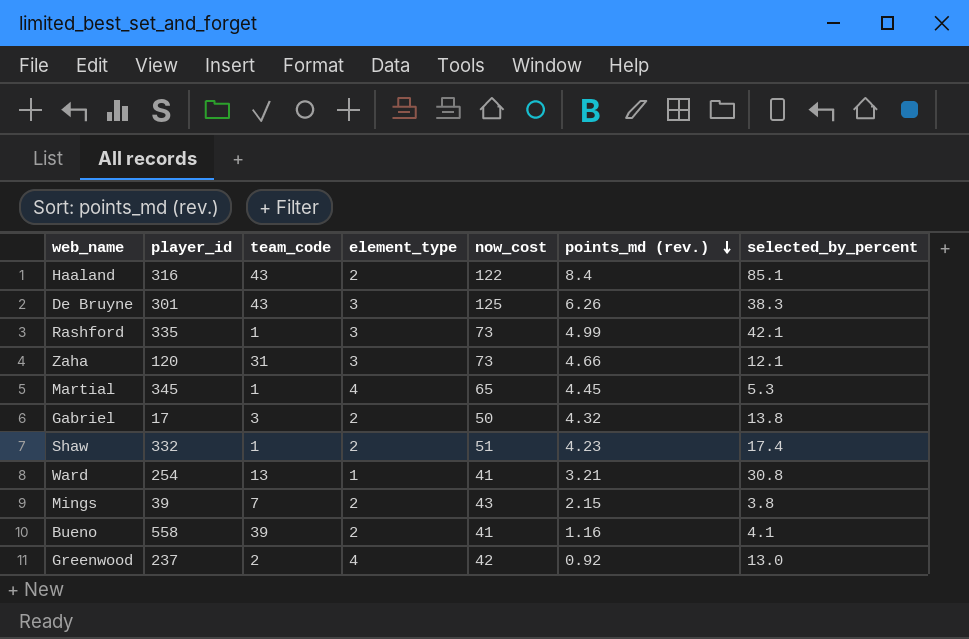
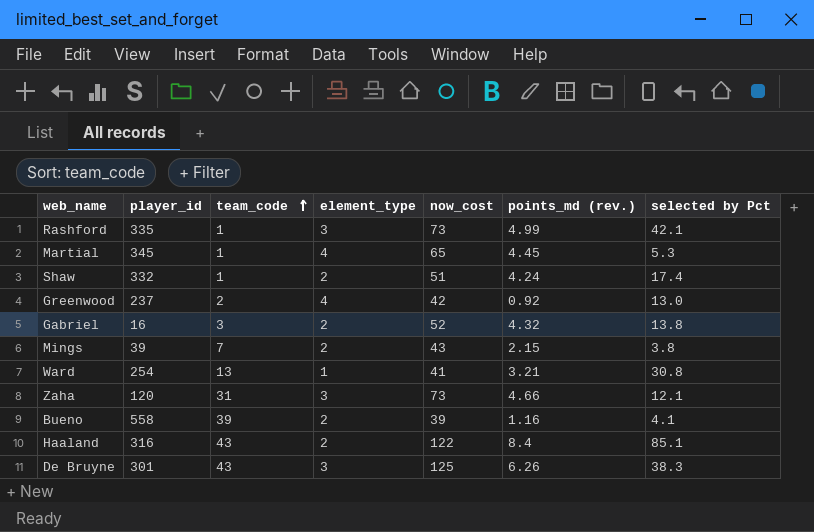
row order: points_md (rev.) descending -> team_code ascending
column name: selected_by_percent -> selected by Pct
Shaw | points_md (rev.): 4.23 -> 4.24
Gabriel | player_id: 17 -> 16
Gabriel | now_cost: 50 -> 52
Bueno | now_cost: 41 -> 39

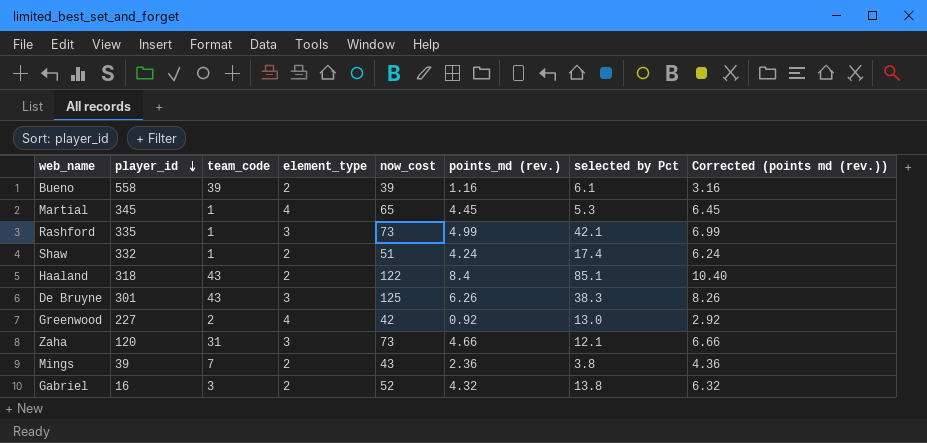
row order: team_code ascending -> player_id descending
column Corrected (points md (rev.)) | formula: none -> [points_md (rev.)] + 2
row Ward: 254 | 13 | 1 | 41 | 3.21 | 30.8 -> none
Bueno | selected by Pct: 4.1 -> 6.1
Haaland | player_id: 316 -> 318
Greenwood | player_id: 237 -> 227
Mings | points_md (rev.): 2.15 -> 2.36

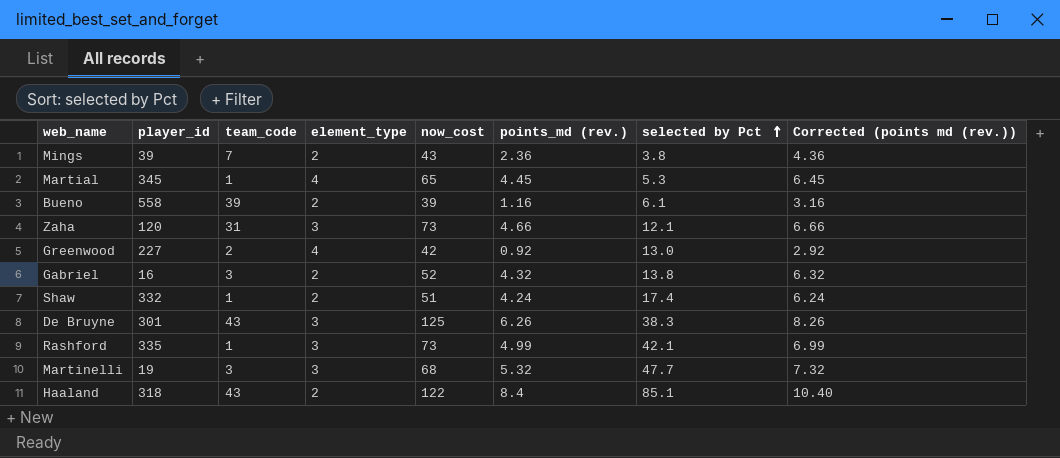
row order: player_id descending -> selected by Pct ascending
row Martinelli: none -> 19 | 3 | 3 | 68 | 5.32 | 47.7 | 7.32

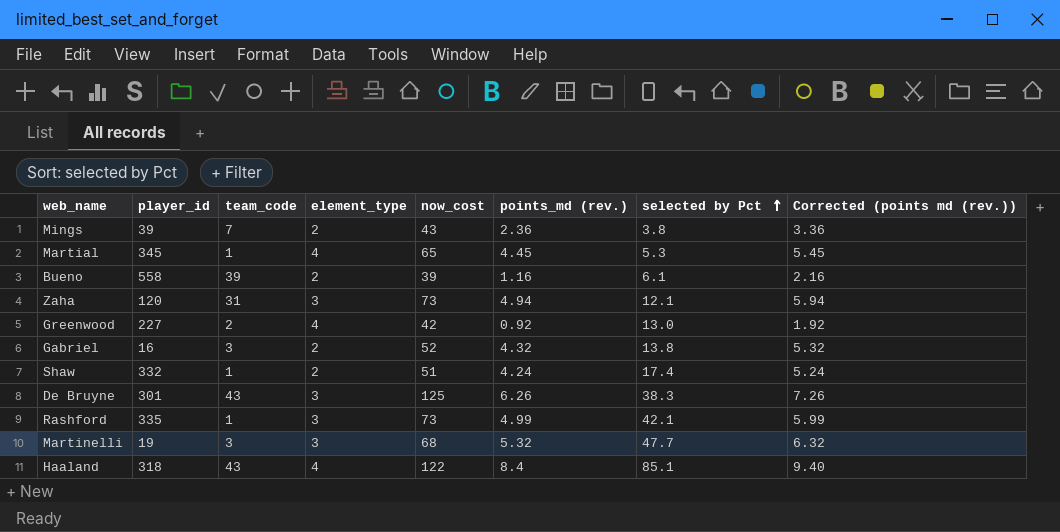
column Corrected (points md (rev.)) | formula: [points_md (rev.)] + 2 -> [points_md (rev.)] + 1
Zaha | points_md (rev.): 4.66 -> 4.94
Haaland | element_type: 2 -> 4

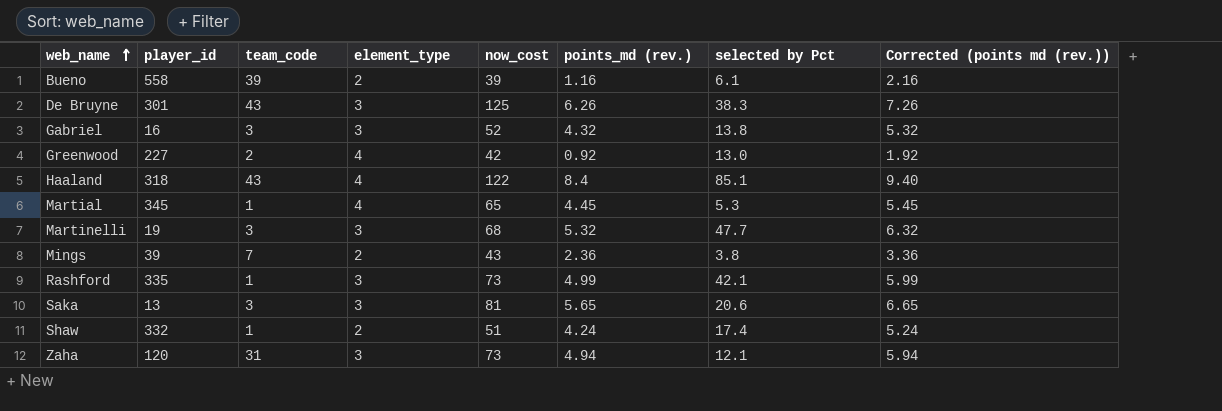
row order: selected by Pct ascending -> web_name ascending
Gabriel | element_type: 2 -> 3
row Saka: none -> 13 | 3 | 3 | 81 | 5.65 | 20.6 | 6.65

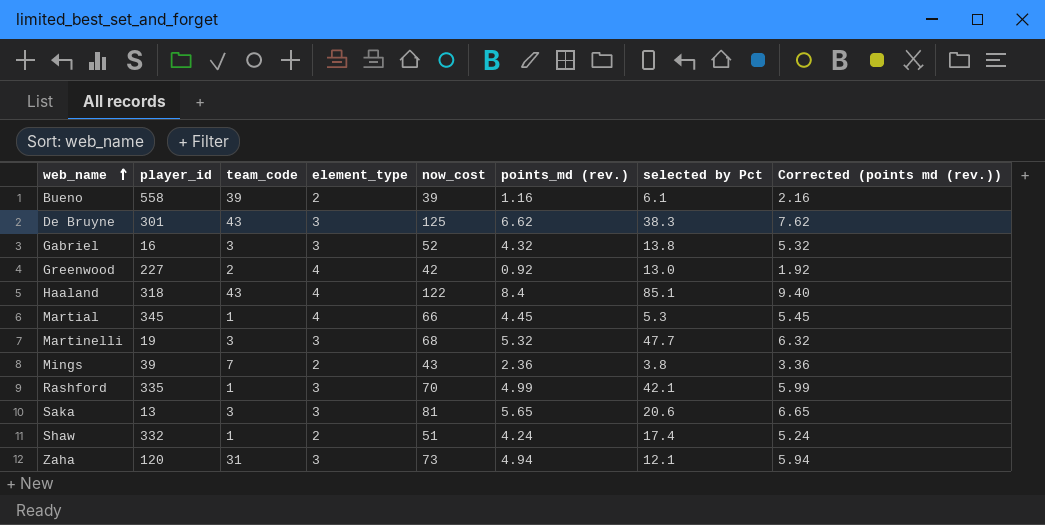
De Bruyne | points_md (rev.): 6.26 -> 6.62
De Bruyne | Corrected (points md (rev.)): 7.26 -> 7.62
Martial | now_cost: 65 -> 66
Rashford | now_cost: 73 -> 70

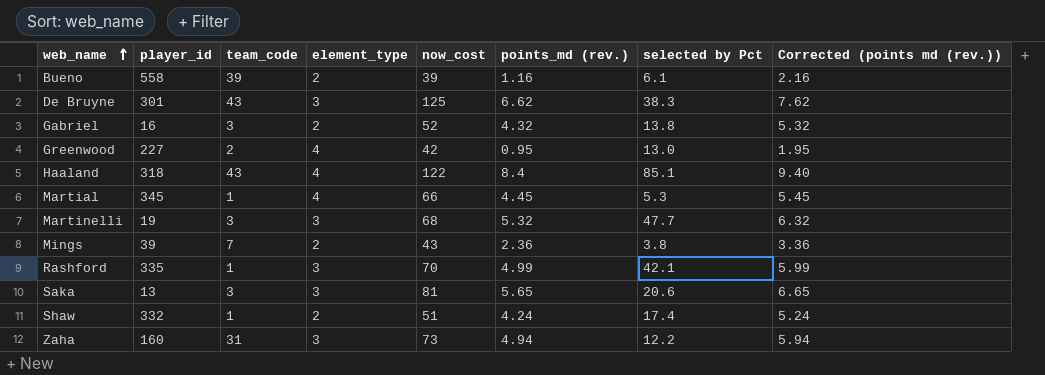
Gabriel | element_type: 3 -> 2
Greenwood | points_md (rev.): 0.92 -> 0.95
Greenwood | Corrected (points md (rev.)): 1.92 -> 1.95
Zaha | player_id: 120 -> 160
Zaha | selected by Pct: 12.1 -> 12.2

